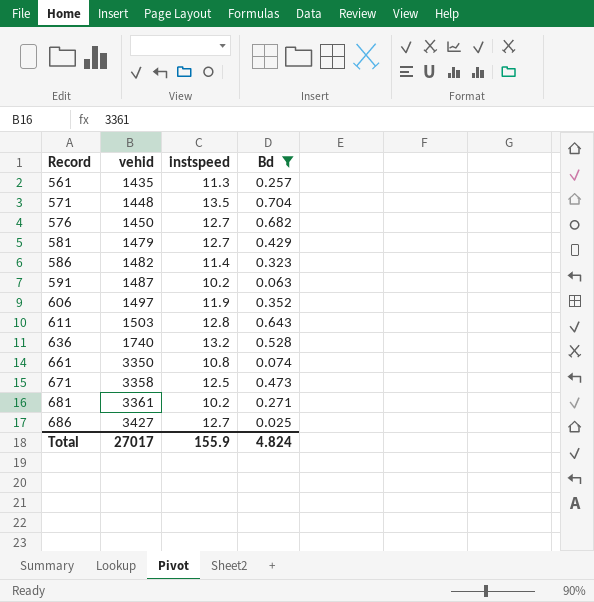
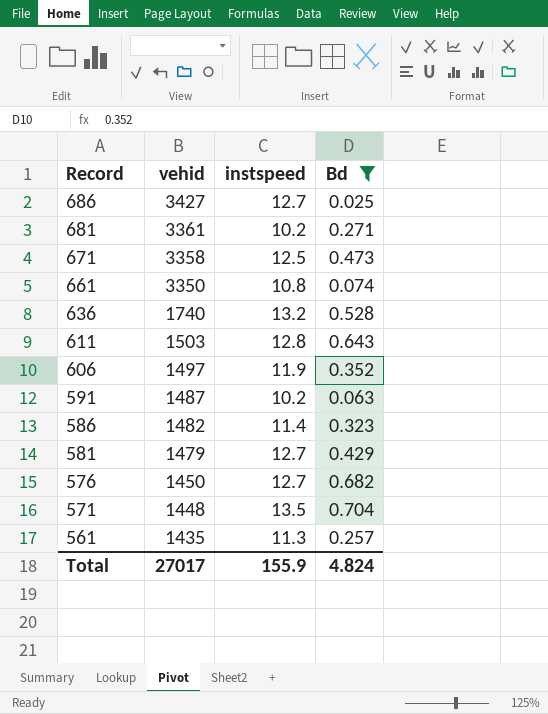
row order: Record ascending -> Record descending

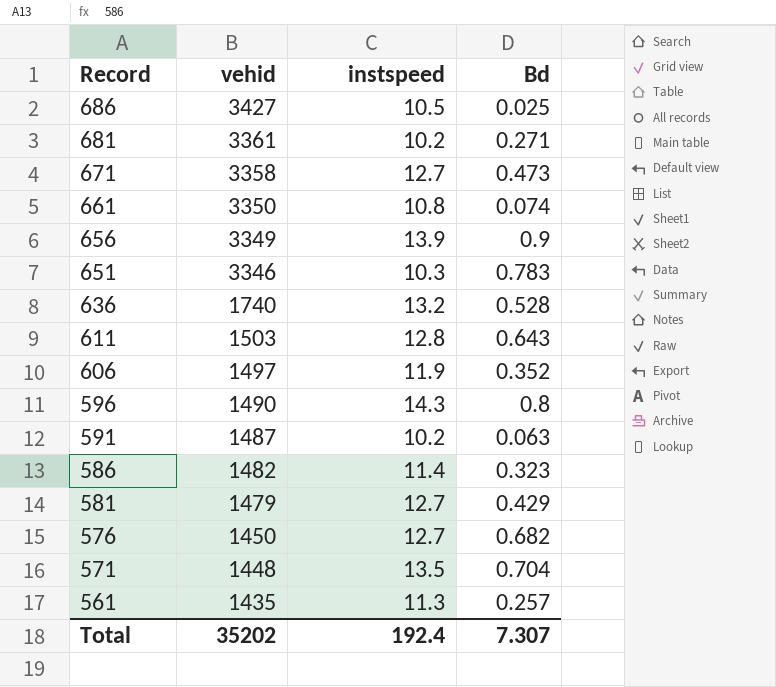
filter: Bd <= 0.704 -> none
686 | instspeed: 12.7 -> 10.5
671 | instspeed: 12.5 -> 12.7
Total | vehid: 27017 -> 35202
Total | instspeed: 155.9 -> 192.4
Total | Bd: 4.824 -> 7.307

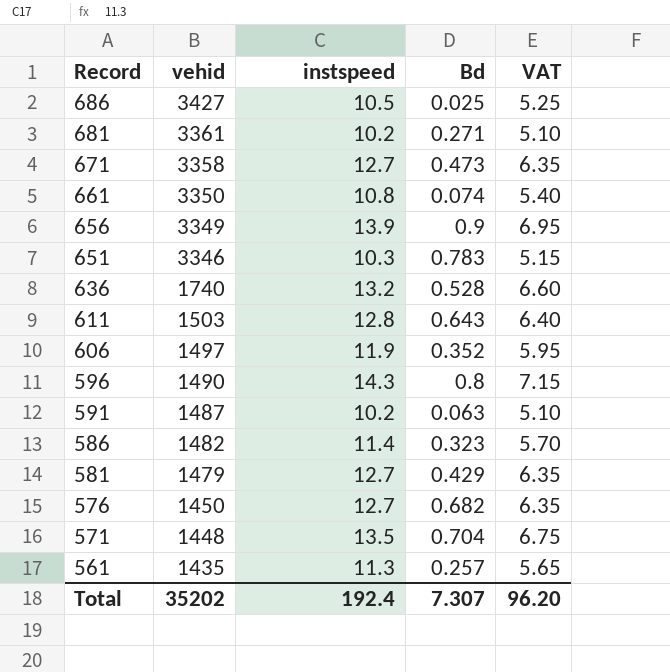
column VAT | formula: none -> [instspeed] * 0.5

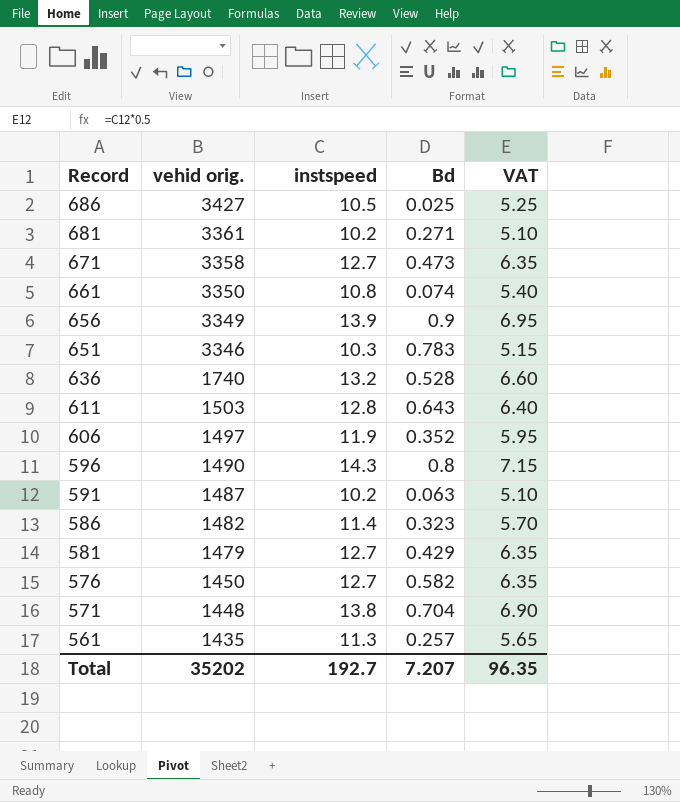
column name: vehid -> vehid orig.
576 | Bd: 0.682 -> 0.582
571 | instspeed: 13.5 -> 13.8
571 | VAT: 6.75 -> 6.90
Total | instspeed: 192.4 -> 192.7
Total | Bd: 7.307 -> 7.207
Total | VAT: 96.20 -> 96.35

